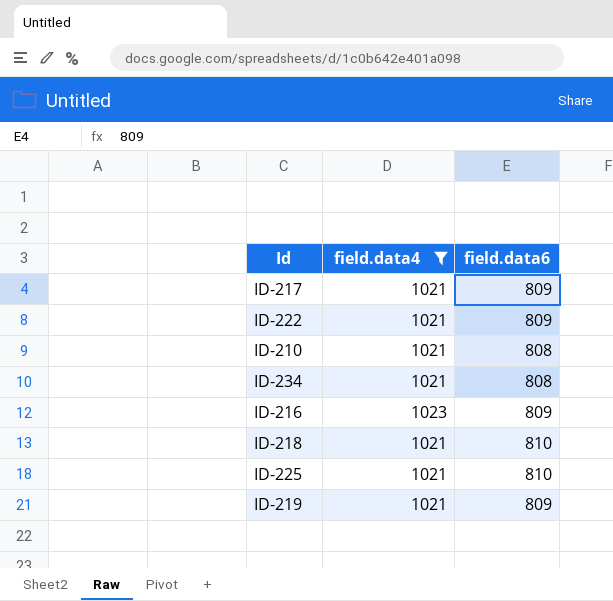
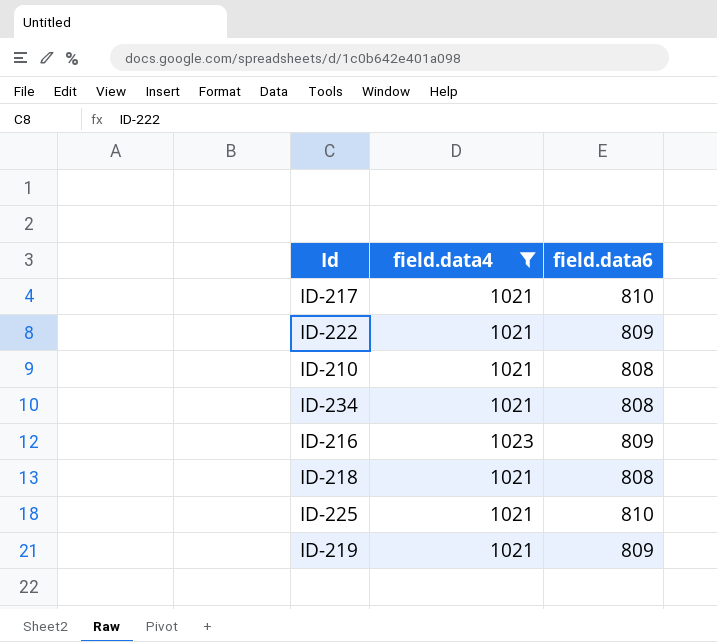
ID-217 | field.data6: 809 -> 810
ID-218 | field.data6: 810 -> 808

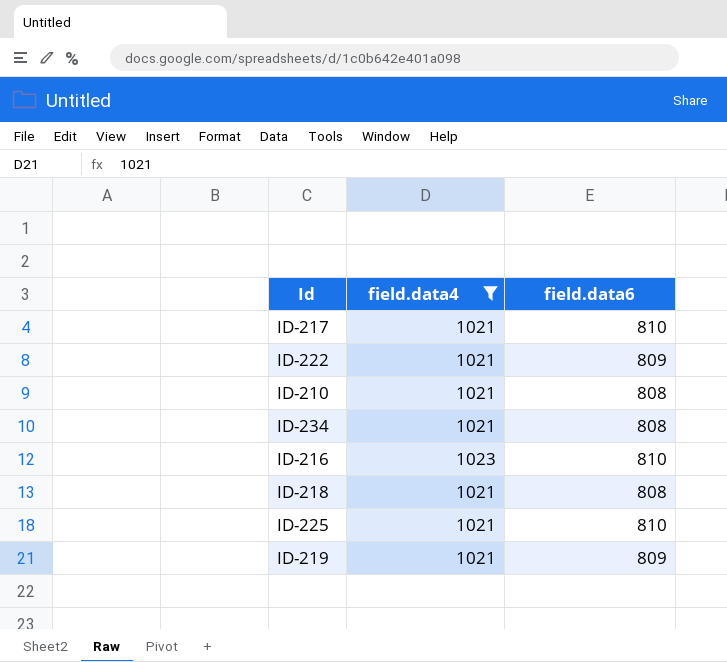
ID-216 | field.data6: 809 -> 810

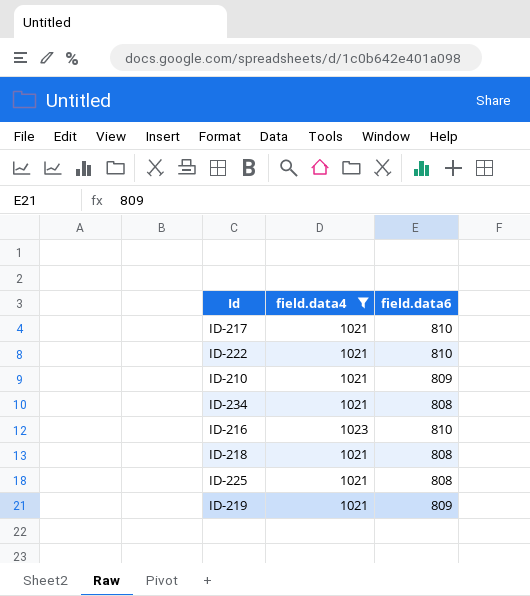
ID-222 | field.data6: 809 -> 810
ID-210 | field.data6: 808 -> 809
ID-225 | field.data6: 810 -> 808

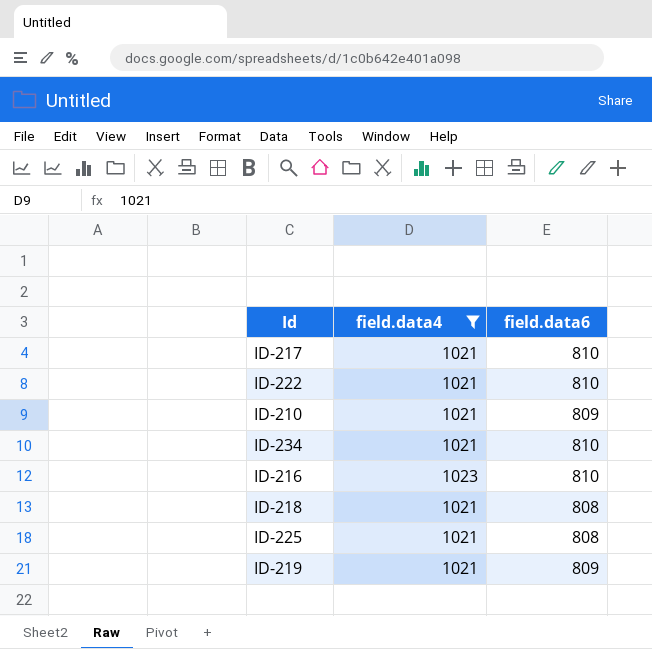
ID-234 | field.data6: 808 -> 810

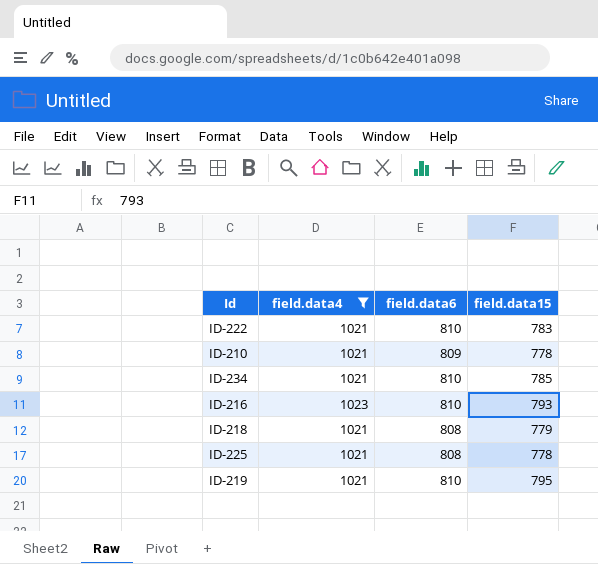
column field.data15 | position: none -> 4
row ID-217: 1021 | 810 -> none
ID-219 | field.data6: 809 -> 810

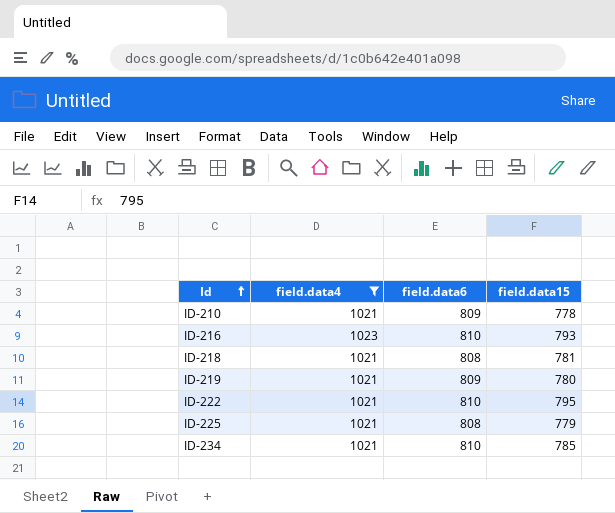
row order: none -> Id ascending
ID-218 | field.data15: 779 -> 781
ID-219 | field.data6: 810 -> 809
ID-219 | field.data15: 795 -> 780
ID-222 | field.data15: 783 -> 795
ID-225 | field.data15: 778 -> 779

